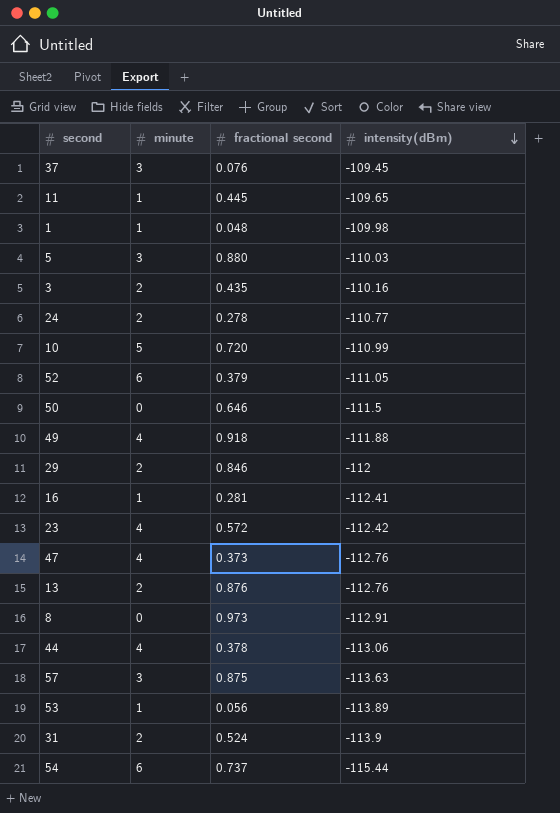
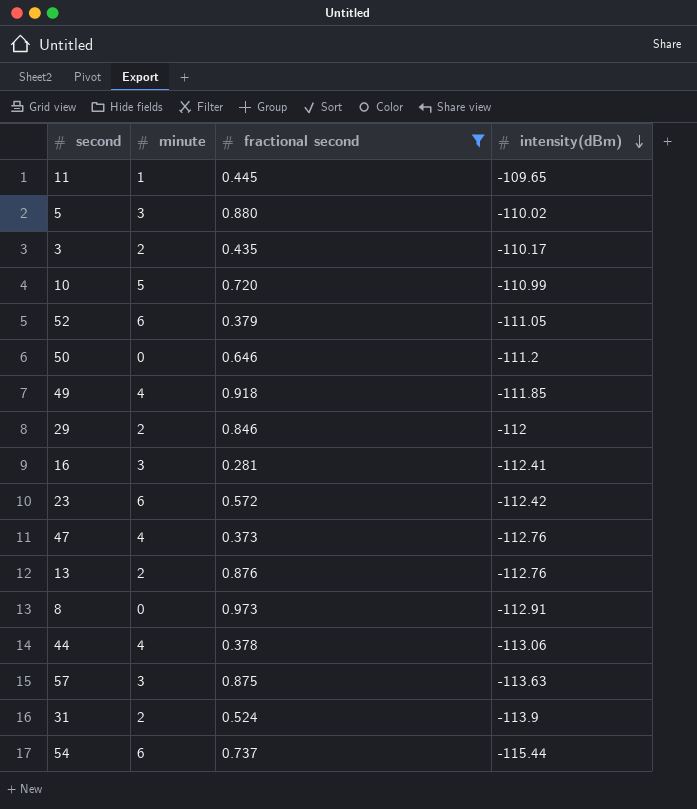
filter: none -> fractional second >= 0.281
5 | intensity(dBm): -110.03 -> -110.02
3 | intensity(dBm): -110.16 -> -110.17
50 | intensity(dBm): -111.5 -> -111.2
49 | intensity(dBm): -111.88 -> -111.85
16 | minute: 1 -> 3
23 | minute: 4 -> 6

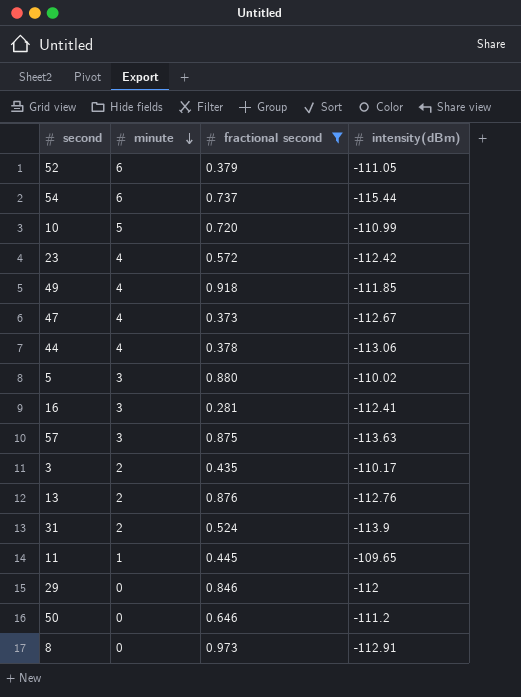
row order: intensity(dBm) descending -> minute descending
23 | minute: 6 -> 4
47 | intensity(dBm): -112.76 -> -112.67
29 | minute: 2 -> 0

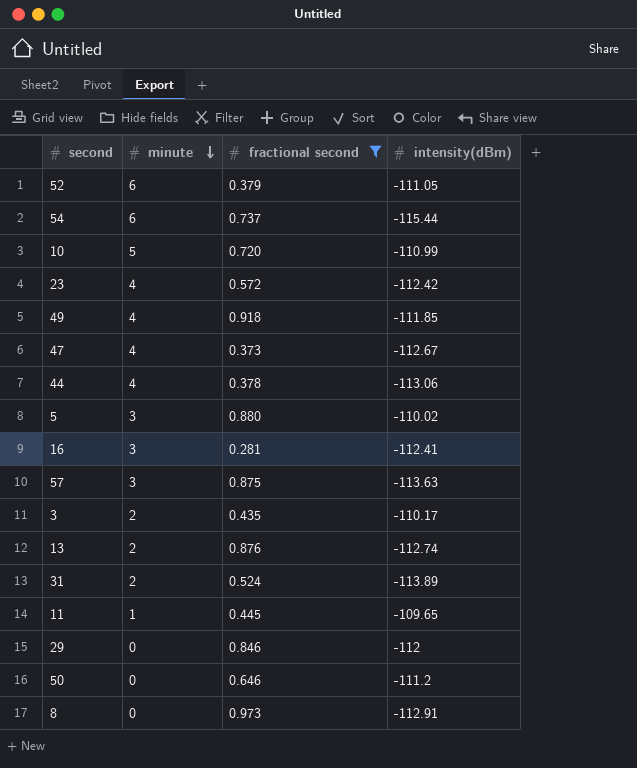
13 | intensity(dBm): -112.76 -> -112.74
31 | intensity(dBm): -113.9 -> -113.89

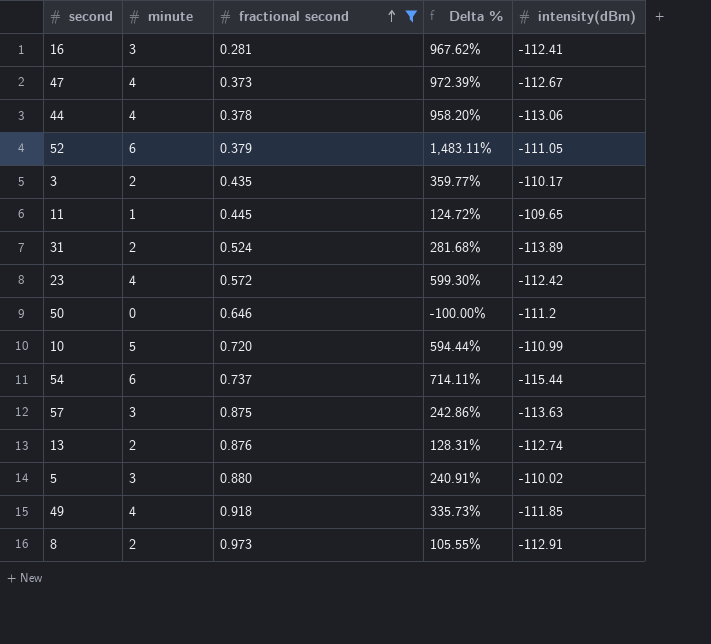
row order: minute descending -> fractional second ascending
column Delta % | formula: none -> ([minute] - [fractional second]) / [fractional second]
row 29: 0 | 0.846 | -112 -> none
8 | minute: 0 -> 2

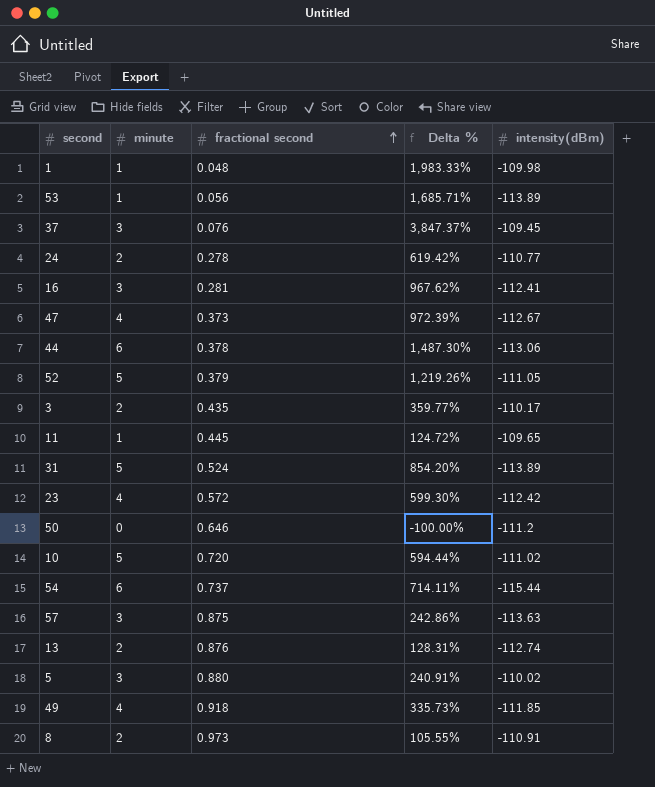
filter: fractional second >= 0.281 -> none
44 | minute: 4 -> 6
44 | Delta %: 958.20% -> 1,487.30%
52 | minute: 6 -> 5
52 | Delta %: 1,483.11% -> 1,219.26%
31 | minute: 2 -> 5
31 | Delta %: 281.68% -> 854.20%
10 | intensity(dBm): -110.99 -> -111.02
8 | intensity(dBm): -112.91 -> -110.91

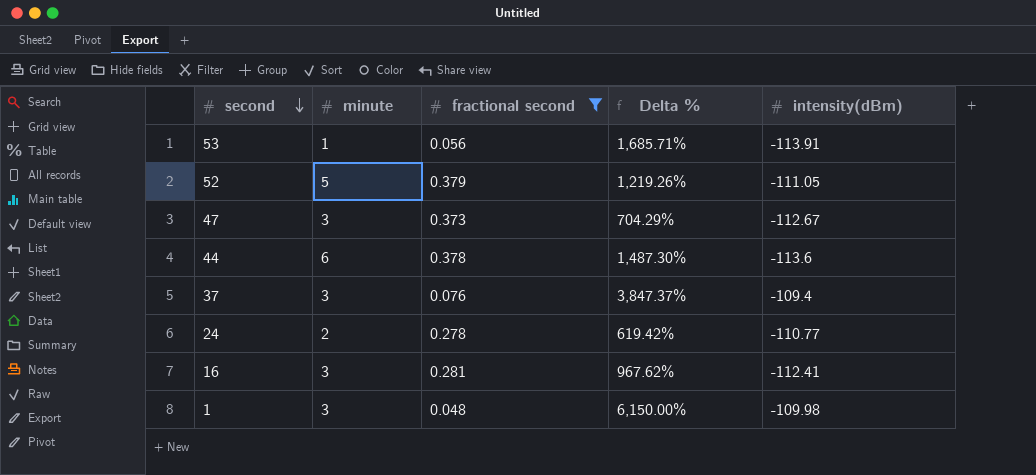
filter: none -> fractional second <= 0.379
row order: fractional second ascending -> second descending
53 | intensity(dBm): -113.89 -> -113.91
47 | minute: 4 -> 3
47 | Delta %: 972.39% -> 704.29%
44 | intensity(dBm): -113.06 -> -113.6
37 | intensity(dBm): -109.45 -> -109.4
1 | minute: 1 -> 3
1 | Delta %: 1,983.33% -> 6,150.00%

